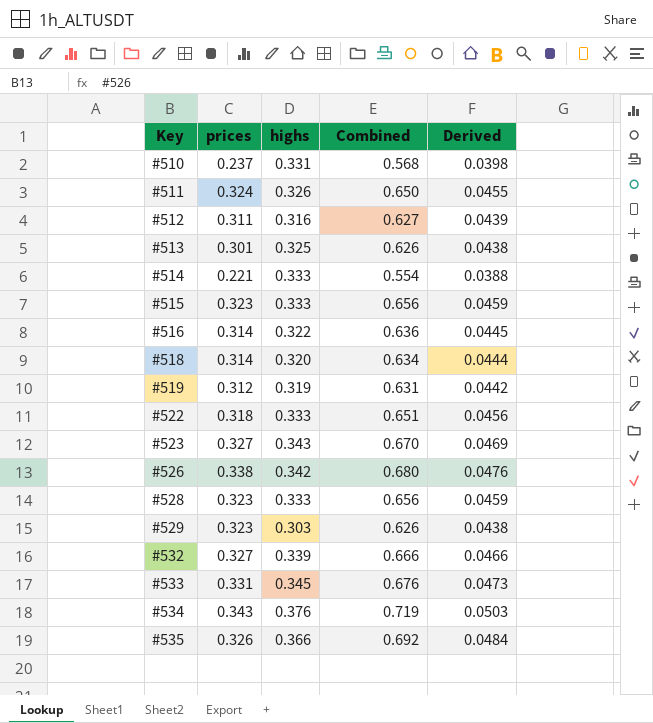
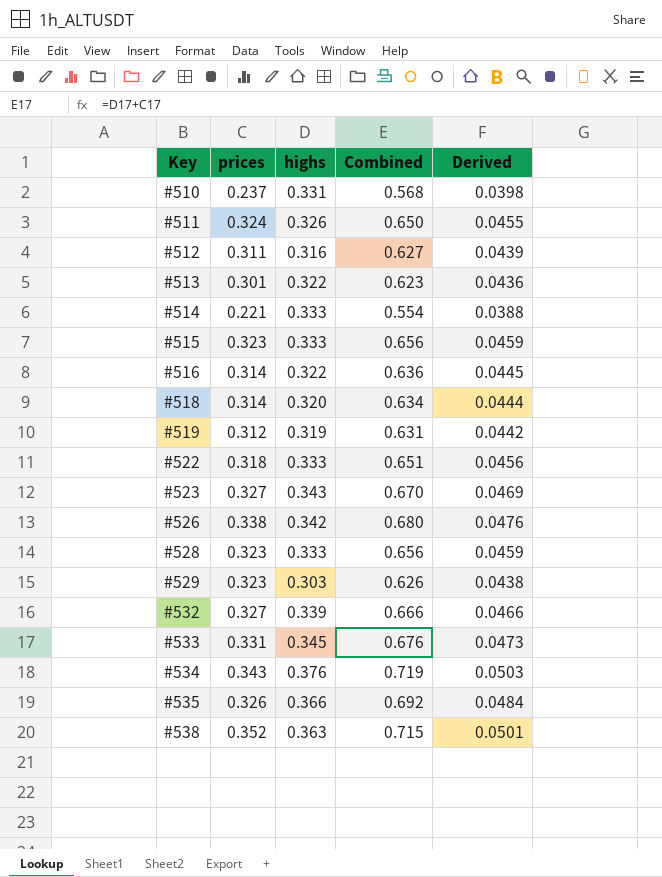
#513 | highs: 0.325 -> 0.322
#513 | Combined: 0.626 -> 0.623
#513 | Derived: 0.0438 -> 0.0436
row #538: none -> 0.352 | 0.363 | 0.715 | 0.0501

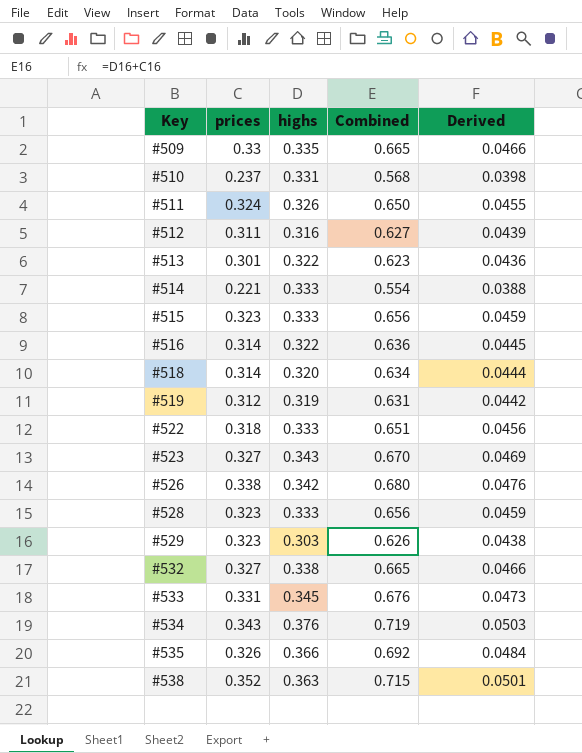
row #509: none -> 0.33 | 0.335 | 0.665 | 0.0466
#532 | highs: 0.339 -> 0.338
#532 | Combined: 0.666 -> 0.665

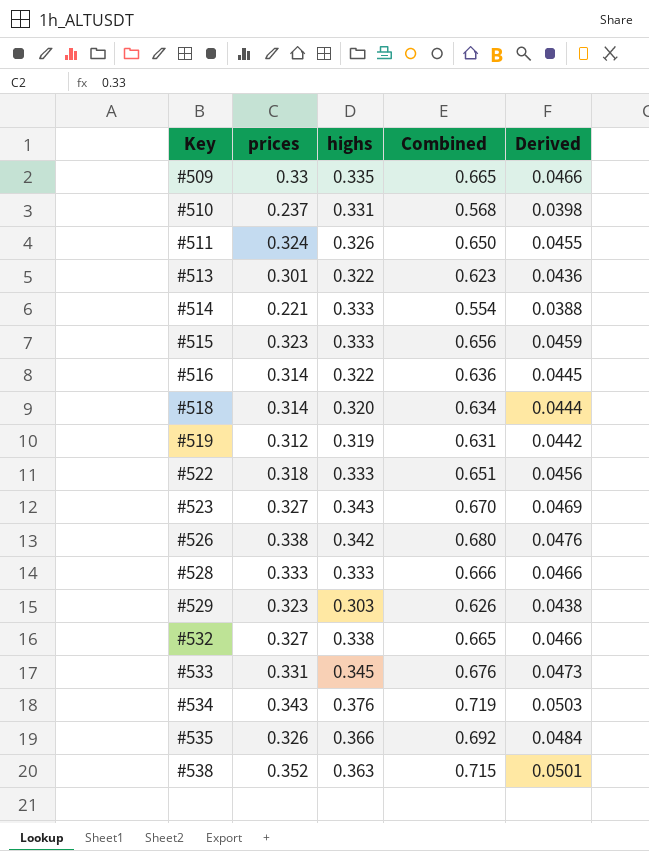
row #512: 0.311 | 0.316 | 0.627 | 0.0439 -> none
#528 | prices: 0.323 -> 0.333
#528 | Combined: 0.656 -> 0.666
#528 | Derived: 0.0459 -> 0.0466

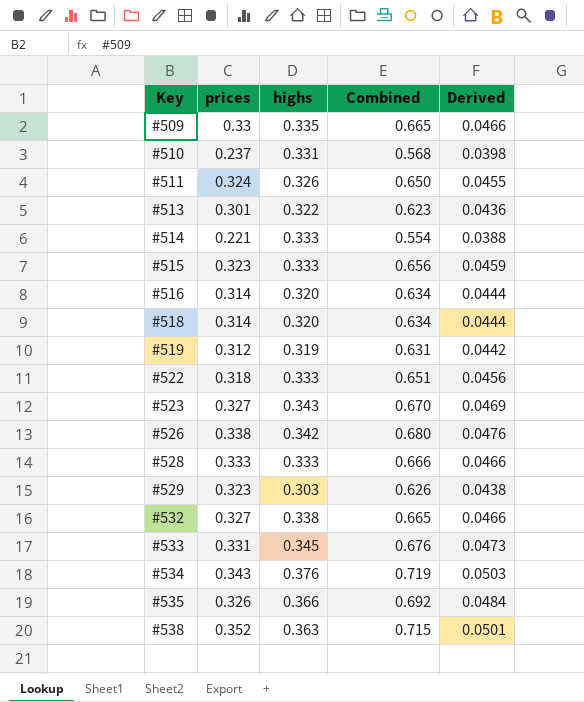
#516 | highs: 0.322 -> 0.320
#516 | Combined: 0.636 -> 0.634
#516 | Derived: 0.0445 -> 0.0444

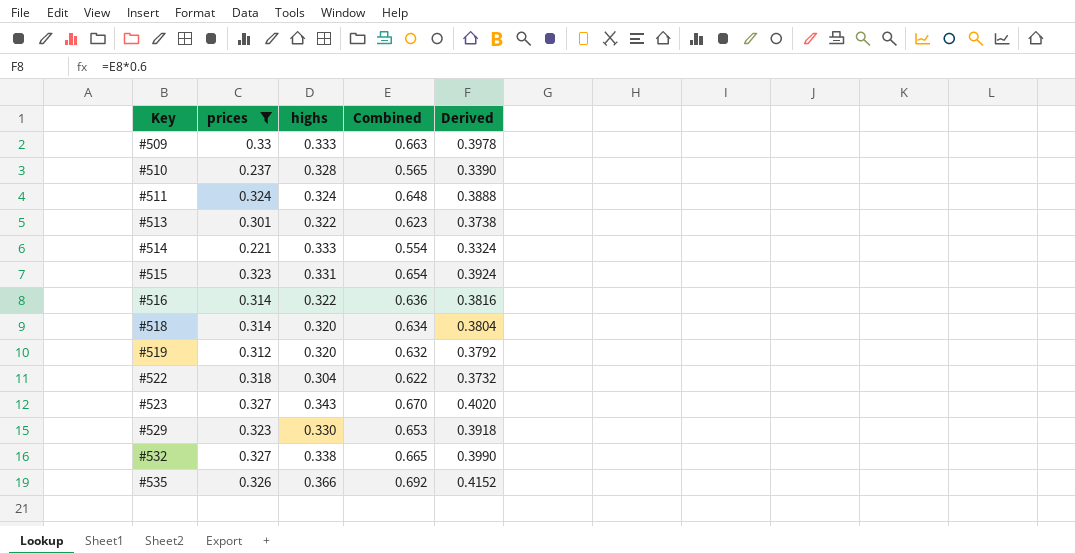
filter: none -> prices <= 0.33
column Derived | formula: [Combined] * 0.07 -> [Combined] * 0.6
#509 | highs: 0.335 -> 0.333
#509 | Combined: 0.665 -> 0.663
#510 | highs: 0.331 -> 0.328
#510 | Combined: 0.568 -> 0.565
#511 | highs: 0.326 -> 0.324
#511 | Combined: 0.650 -> 0.648
#515 | highs: 0.333 -> 0.331
#515 | Combined: 0.656 -> 0.654
#516 | highs: 0.320 -> 0.322
#516 | Combined: 0.634 -> 0.636
#519 | highs: 0.319 -> 0.320
#519 | Combined: 0.631 -> 0.632
#522 | highs: 0.333 -> 0.304
#522 | Combined: 0.651 -> 0.622
#529 | highs: 0.303 -> 0.330
#529 | Combined: 0.626 -> 0.653

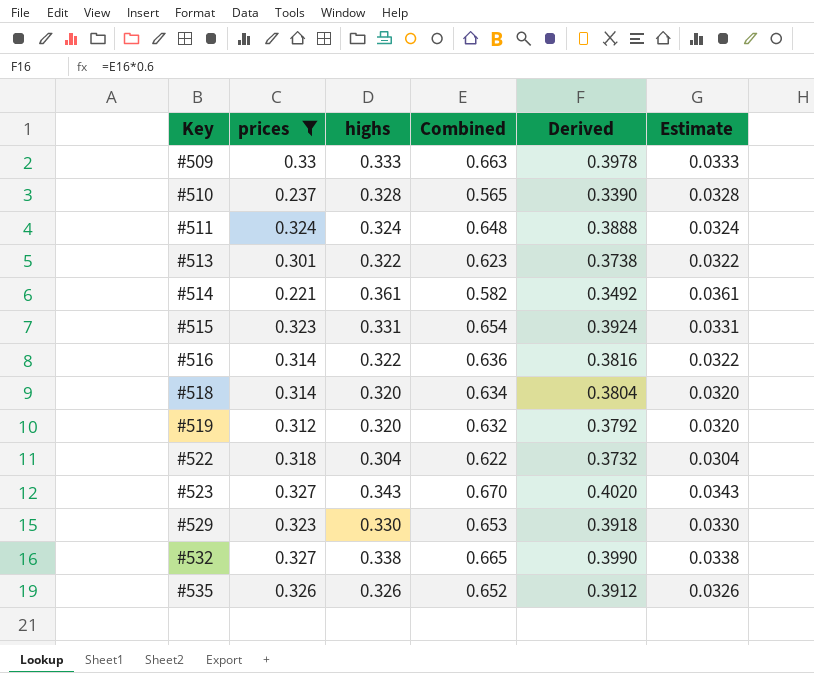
column Estimate | formula: none -> [highs] * 0.1
#514 | highs: 0.333 -> 0.361
#514 | Combined: 0.554 -> 0.582
#514 | Derived: 0.3324 -> 0.3492
#535 | highs: 0.366 -> 0.326
#535 | Combined: 0.692 -> 0.652
#535 | Derived: 0.4152 -> 0.3912

